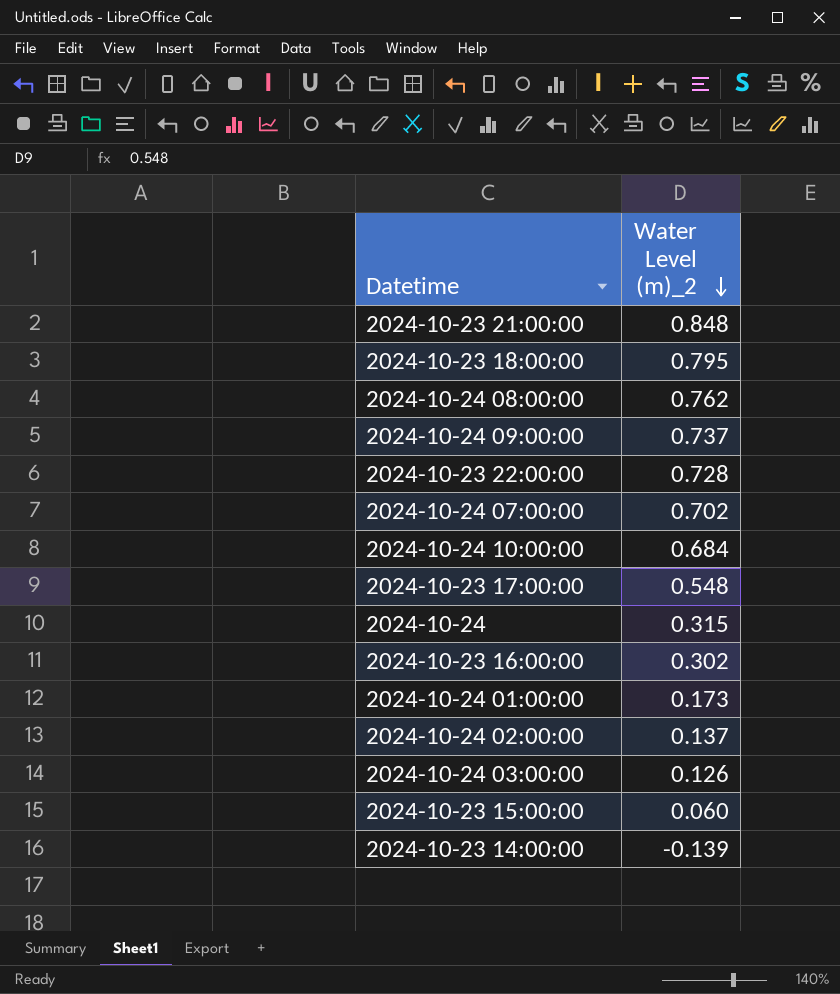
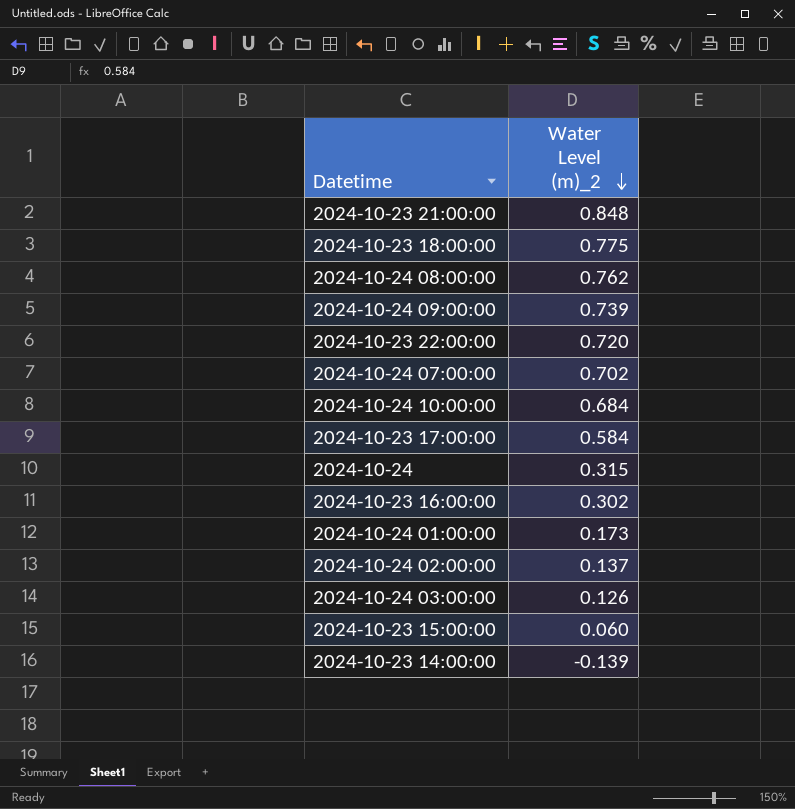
2024-10-23 18:00:00 | Water Level (m)_2: 0.795 -> 0.775
2024-10-24 09:00:00 | Water Level (m)_2: 0.737 -> 0.739
2024-10-23 22:00:00 | Water Level (m)_2: 0.728 -> 0.720
2024-10-23 17:00:00 | Water Level (m)_2: 0.548 -> 0.584

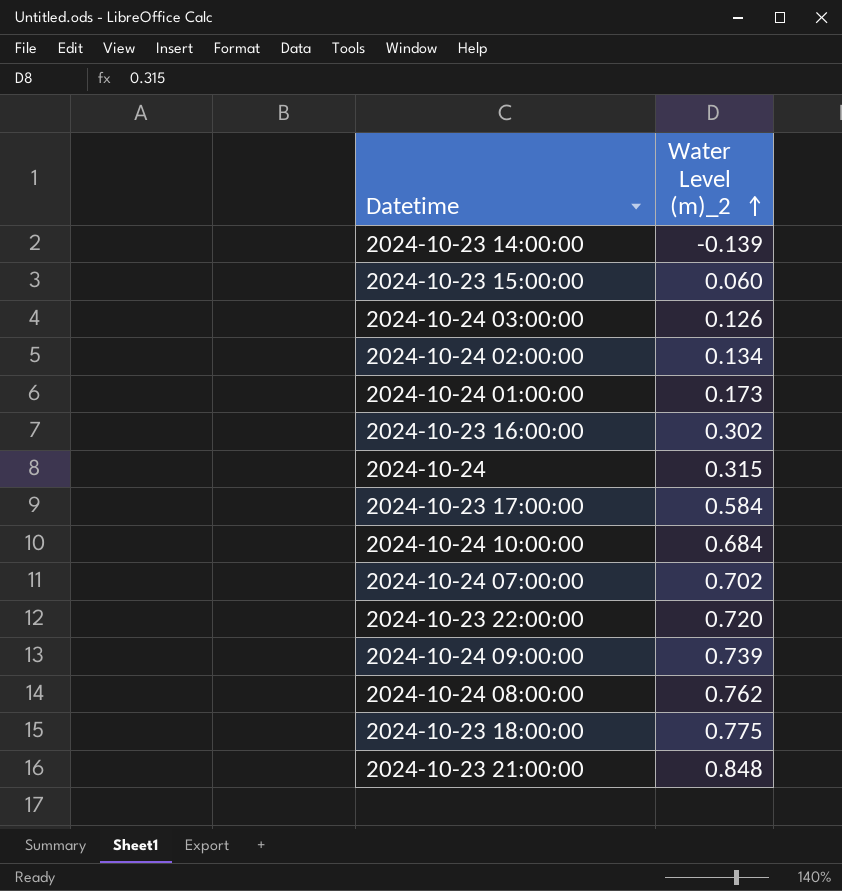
row order: Water Level (m)_2 descending -> Water Level (m)_2 ascending
2024-10-24 02:00:00 | Water Level (m)_2: 0.137 -> 0.134

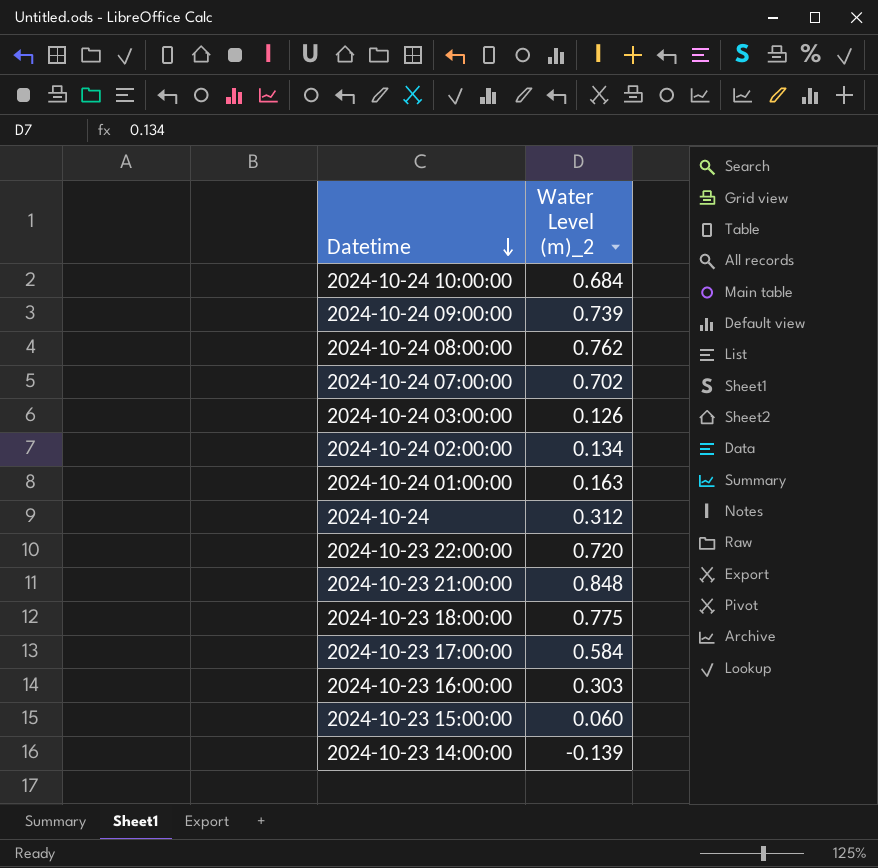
row order: Water Level (m)_2 ascending -> Datetime descending
2024-10-24 01:00:00 | Water Level (m)_2: 0.173 -> 0.163
2024-10-24 | Water Level (m)_2: 0.315 -> 0.312
2024-10-23 16:00:00 | Water Level (m)_2: 0.302 -> 0.303

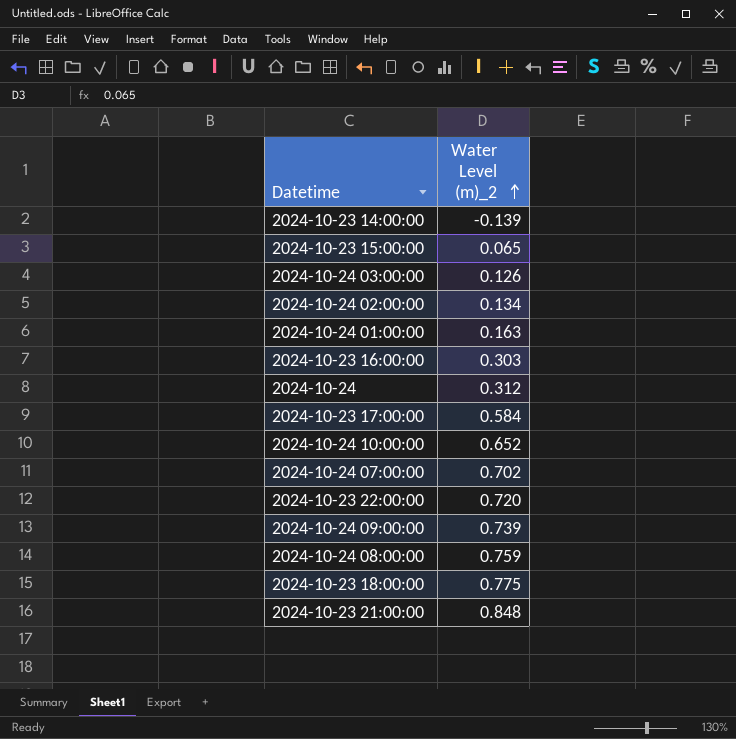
row order: Datetime descending -> Water Level (m)_2 ascending
2024-10-23 15:00:00 | Water Level (m)_2: 0.060 -> 0.065
2024-10-24 10:00:00 | Water Level (m)_2: 0.684 -> 0.652
2024-10-24 08:00:00 | Water Level (m)_2: 0.762 -> 0.759

